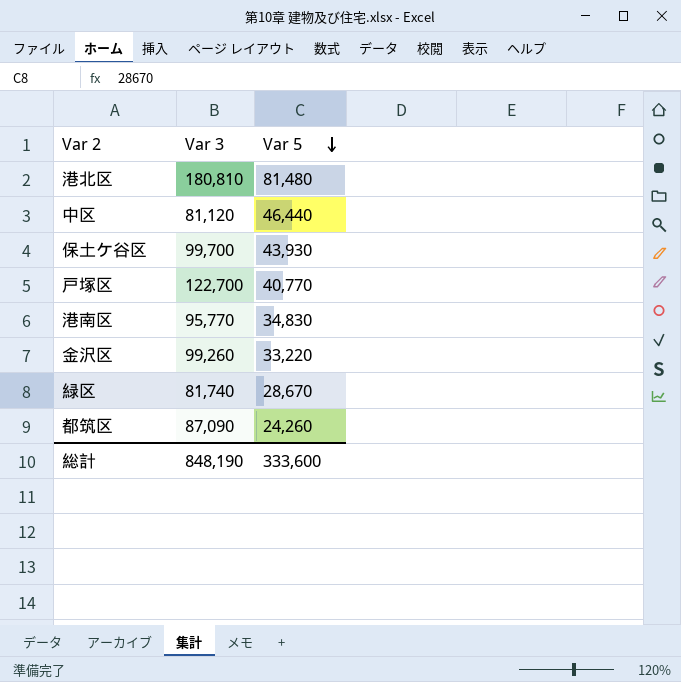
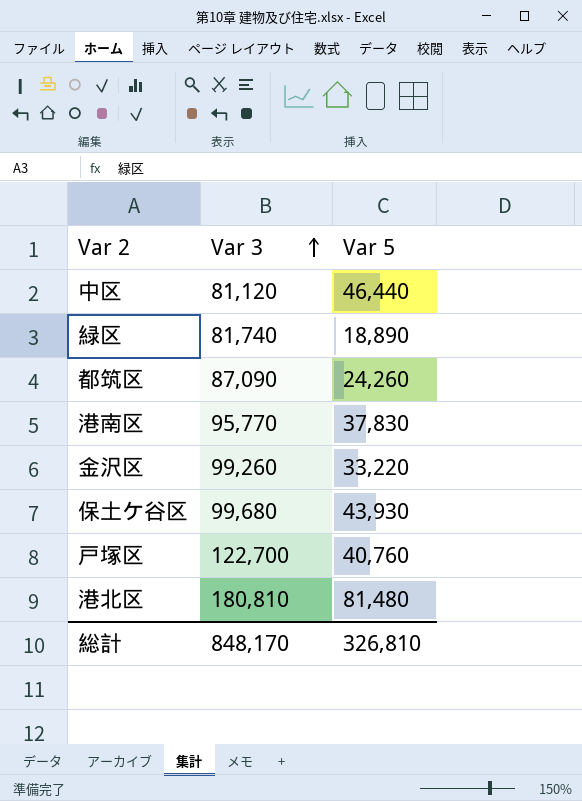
row order: Var 5 descending -> Var 3 ascending
緑区 | Var 5: 28,670 -> 18,890
港南区 | Var 5: 34,830 -> 37,830
保土ケ谷区 | Var 3: 99,700 -> 99,680
戸塚区 | Var 5: 40,770 -> 40,760
総計 | Var 3: 848,190 -> 848,170
総計 | Var 5: 333,600 -> 326,810

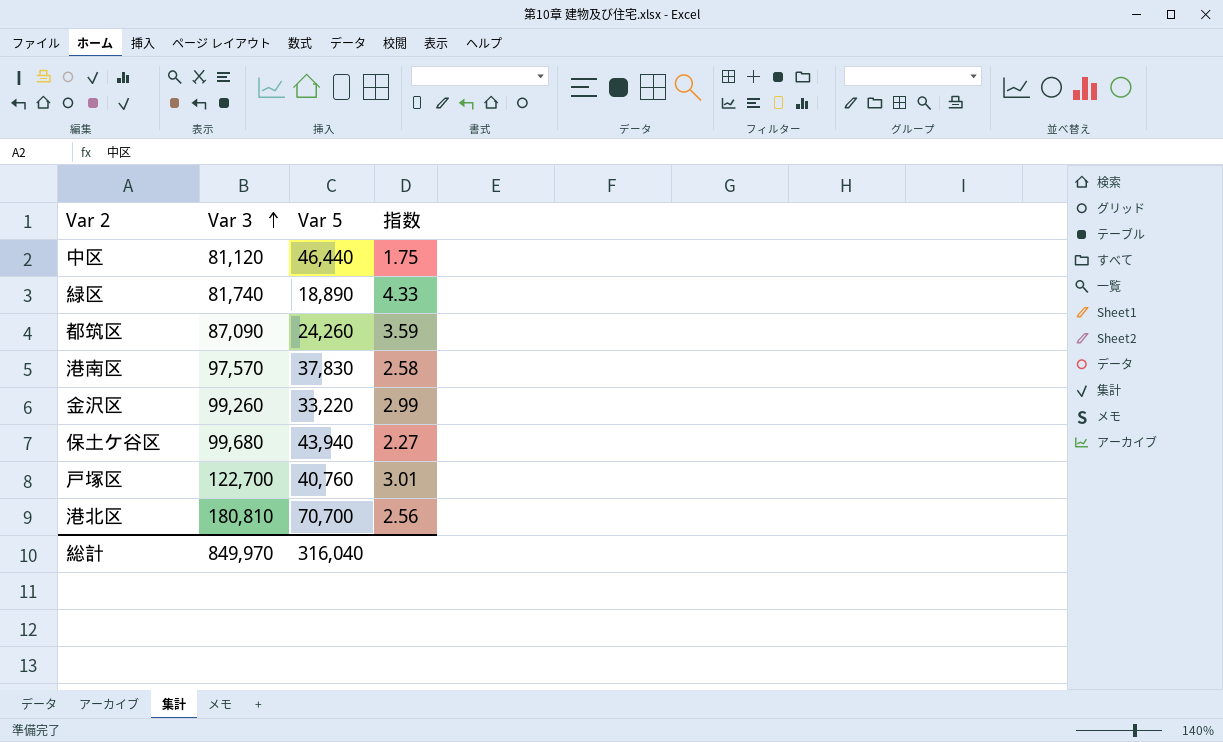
column 指数 | formula: none -> [Var 3] / [Var 5]
港南区 | Var 3: 95,770 -> 97,570
保土ケ谷区 | Var 5: 43,930 -> 43,940
港北区 | Var 5: 81,480 -> 70,700
総計 | Var 3: 848,170 -> 849,970
総計 | Var 5: 326,810 -> 316,040

